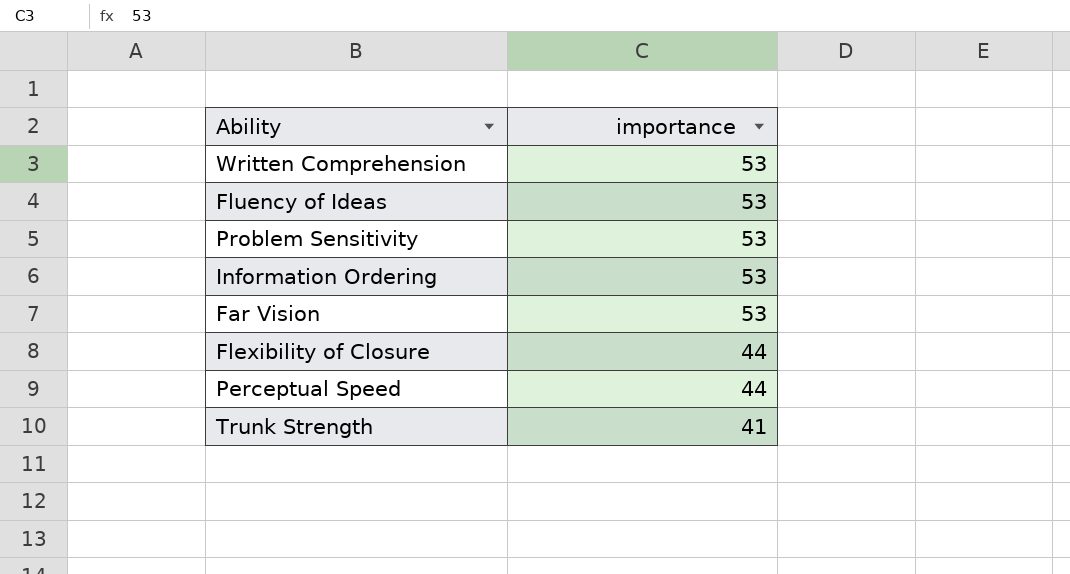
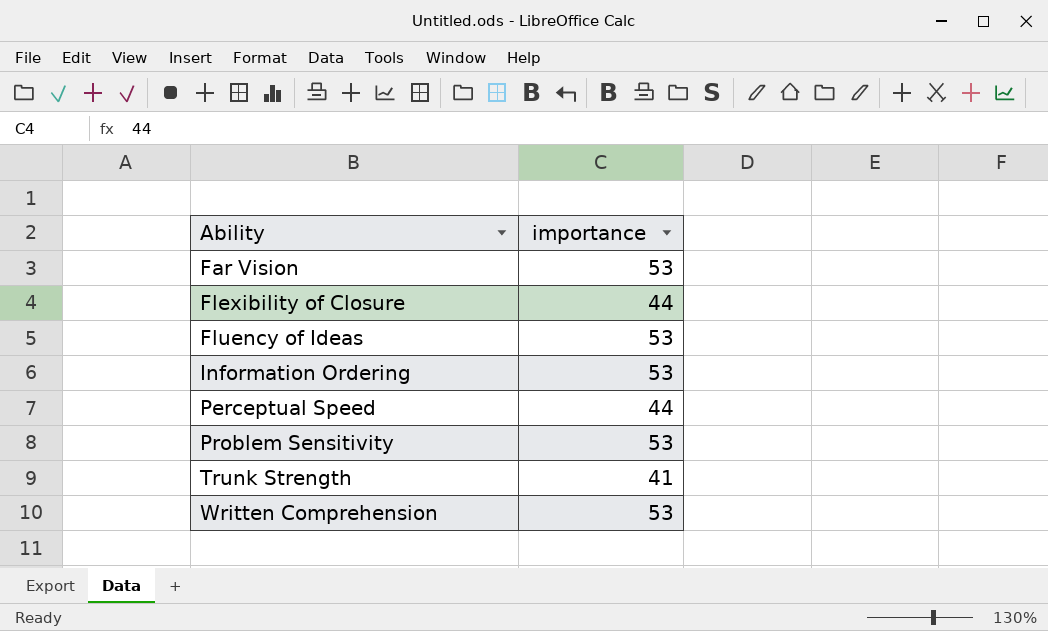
row order: importance descending -> Ability ascending

